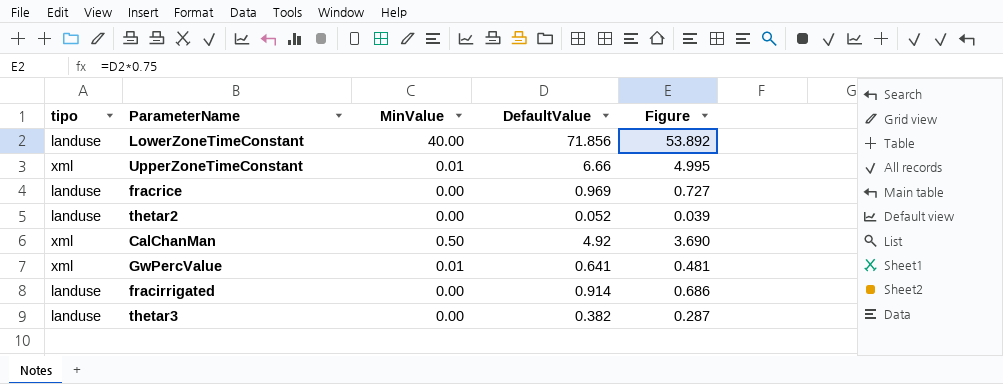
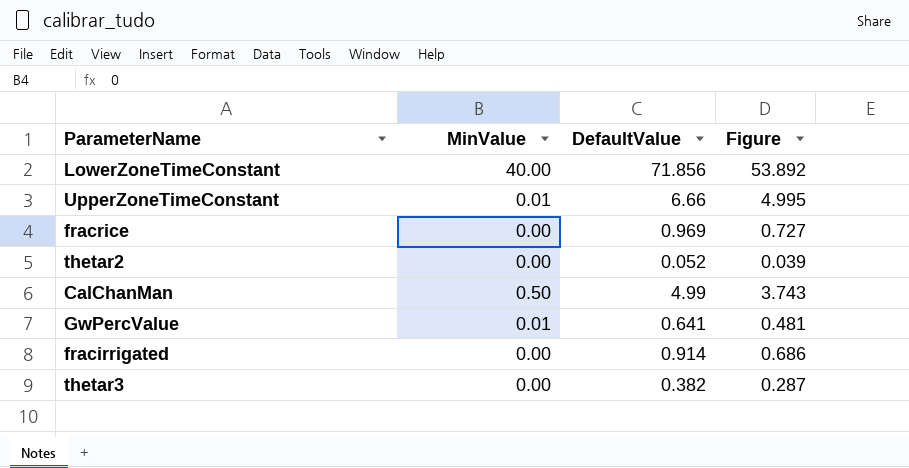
column tipo | position: 1 -> none
CalChanMan | DefaultValue: 4.92 -> 4.99
CalChanMan | Figure: 3.690 -> 3.743

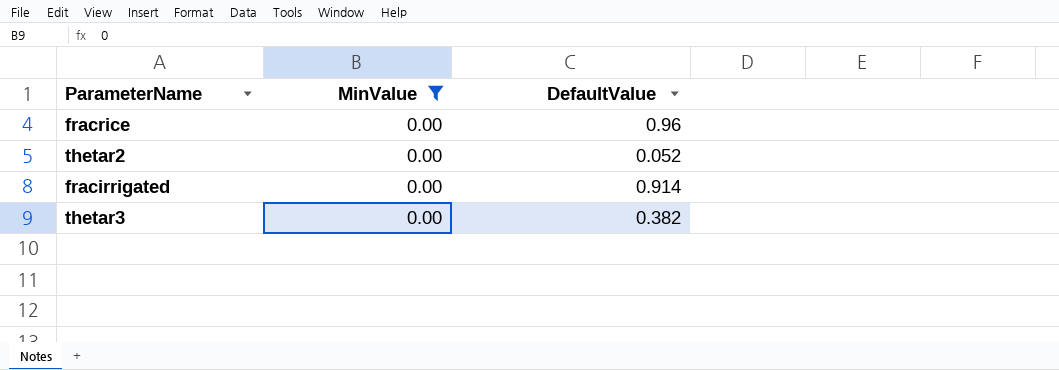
filter: none -> MinValue = 0.00
column Figure | formula: [DefaultValue] * 0.75 -> none
fracrice | DefaultValue: 0.969 -> 0.96

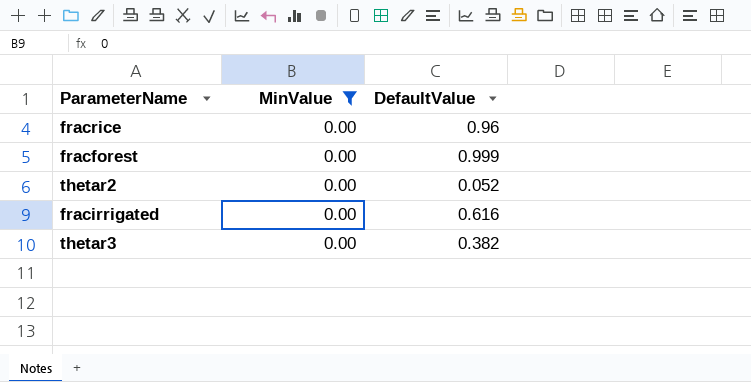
row fracforest: none -> 0.00 | 0.999
fracirrigated | DefaultValue: 0.914 -> 0.616

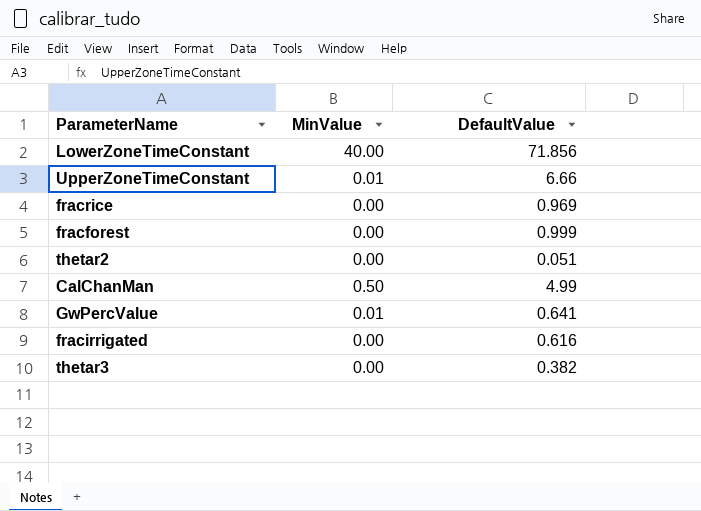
filter: MinValue = 0.00 -> none
fracrice | DefaultValue: 0.96 -> 0.969
thetar2 | DefaultValue: 0.052 -> 0.051

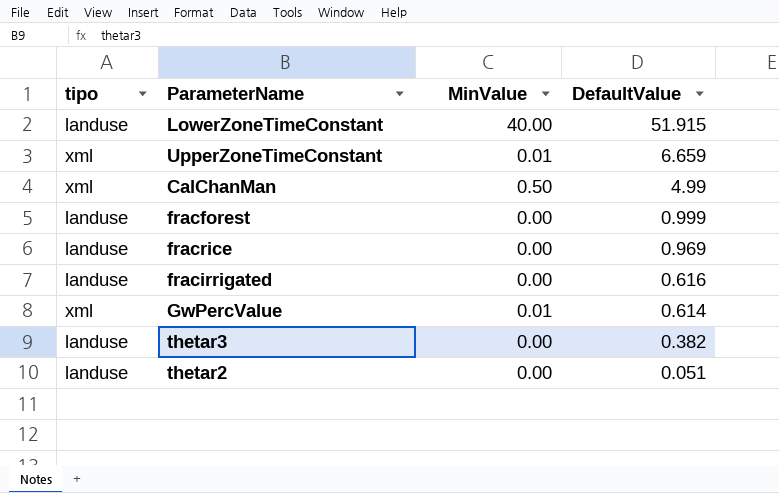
row order: none -> DefaultValue descending
column tipo | position: none -> 1
LowerZoneTimeConstant | DefaultValue: 71.856 -> 51.915
UpperZoneTimeConstant | DefaultValue: 6.66 -> 6.659
GwPercValue | DefaultValue: 0.641 -> 0.614

